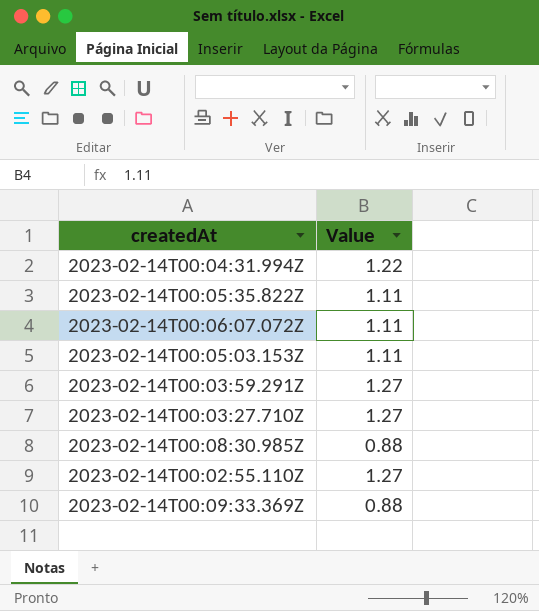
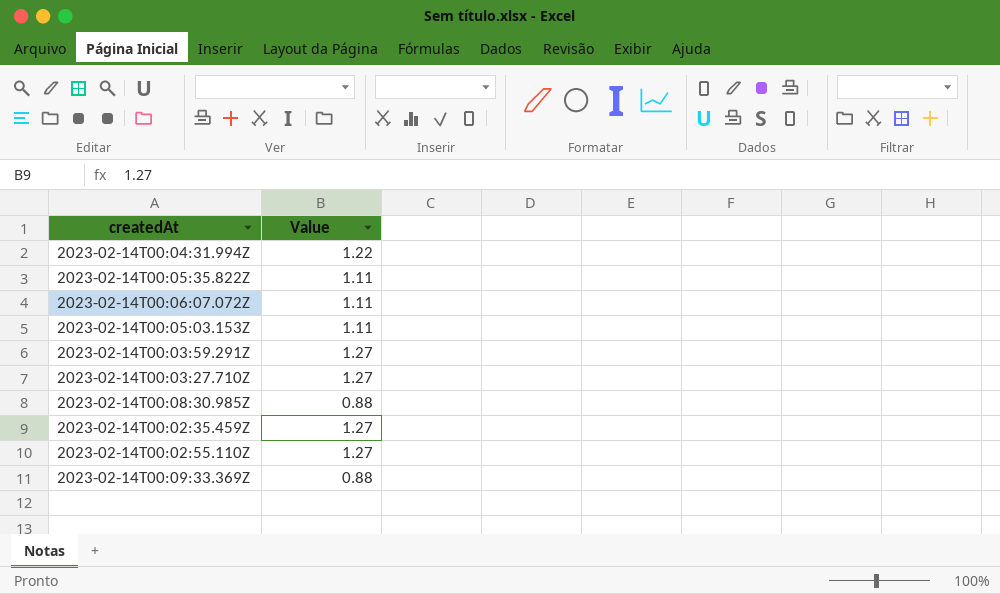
row 2023-02-14T00:02:35.459Z: none -> 1.27

